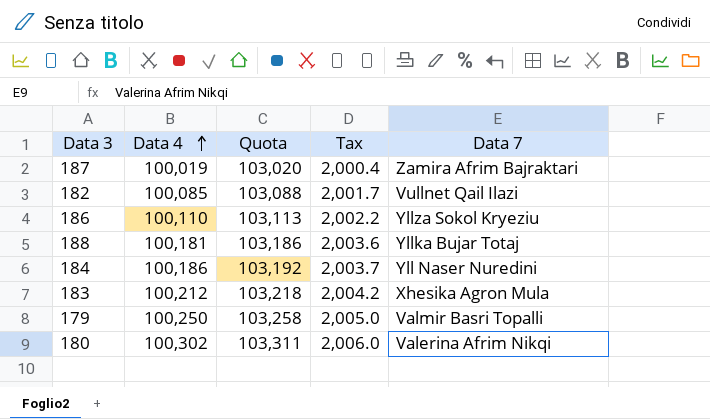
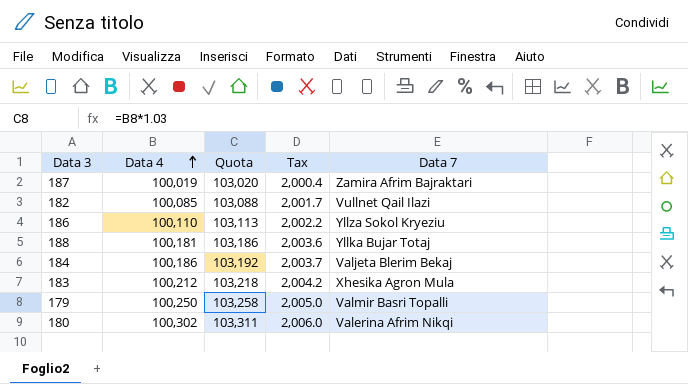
184 | Data 7: Yll Naser Nuredini -> Valjeta Blerim Bekaj

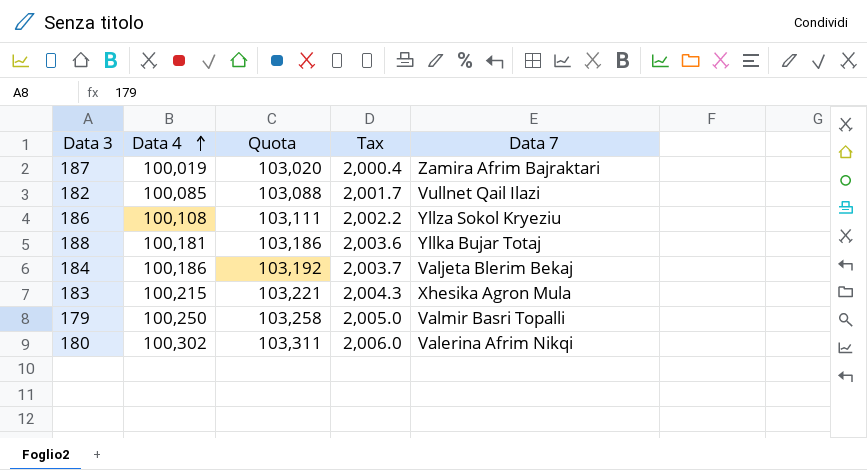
186 | Data 4: 100,110 -> 100,108
186 | Quota: 103,113 -> 103,111
183 | Data 4: 100,212 -> 100,215
183 | Quota: 103,218 -> 103,221
183 | Tax: 2,004.2 -> 2,004.3

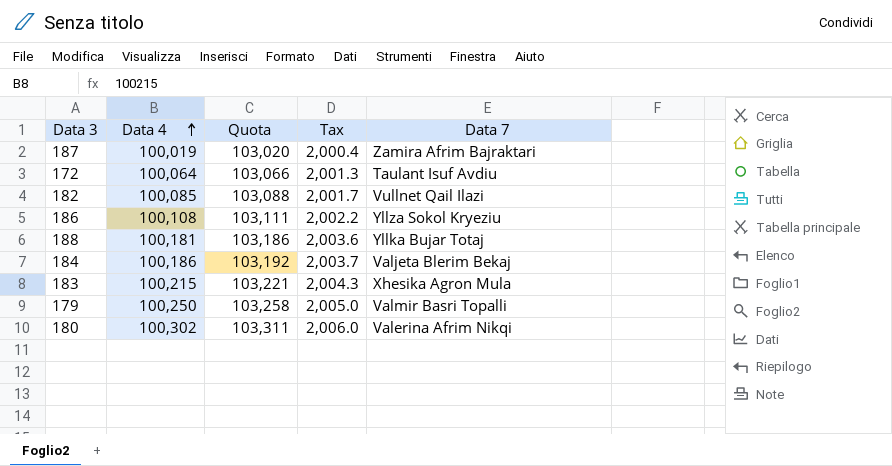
row 172: none -> 100,064 | 103,066 | 2,001.3 | Taulant Isuf Avdiu

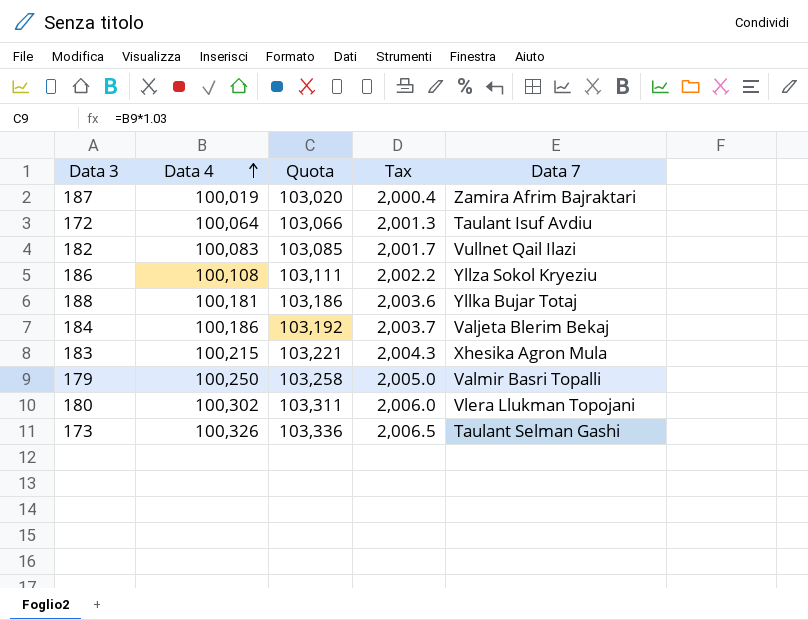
182 | Data 4: 100,085 -> 100,083
182 | Quota: 103,088 -> 103,085
180 | Data 7: Valerina Afrim Nikqi -> Vlera Llukman Topojani
row 173: none -> 100,326 | 103,336 | 2,006.5 | Taulant Selman Gashi

